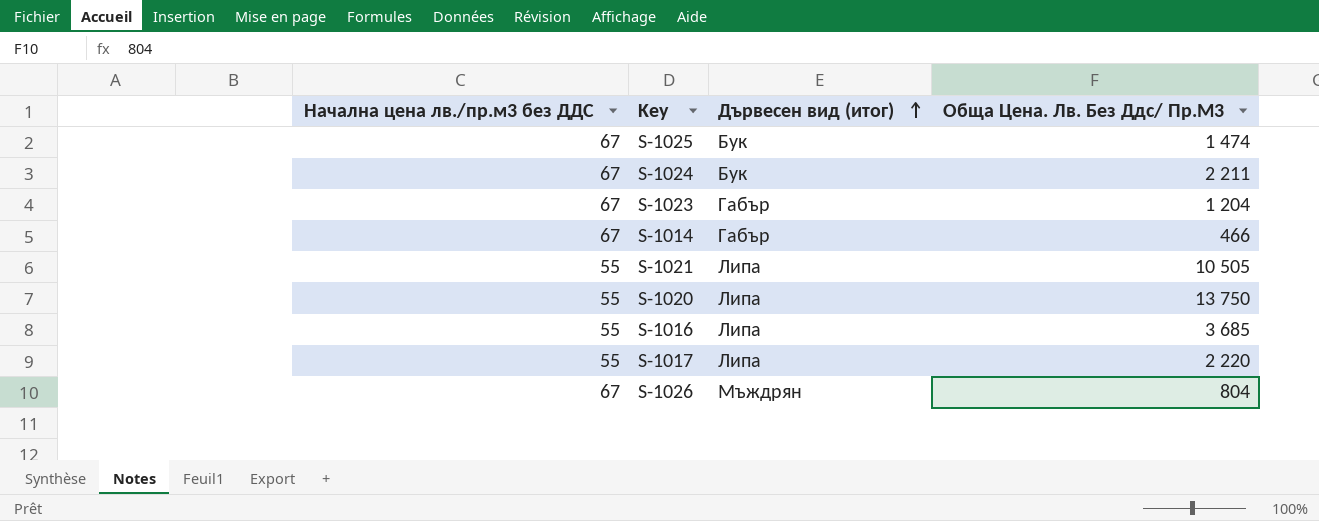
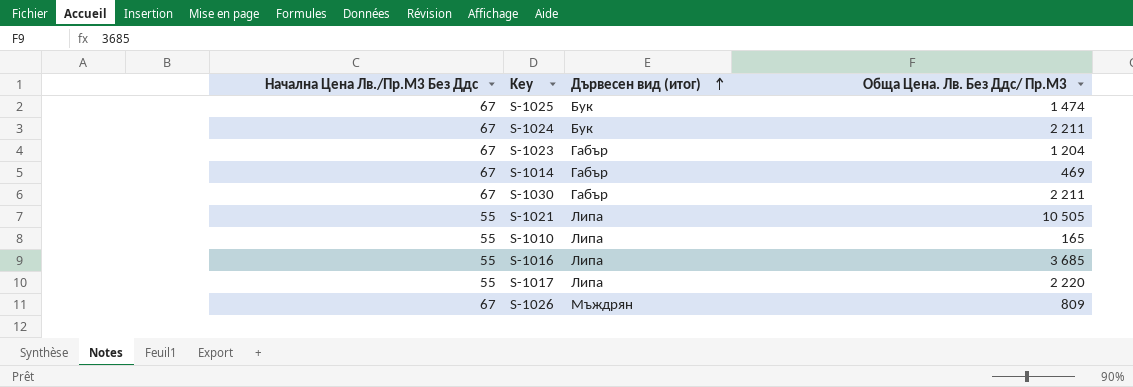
column name: Начална цена лв./пр.м3 без ДДС -> Начална Цена Лв./Пр.М3 Без Ддс
row S-1020: 55 | Липа | 13 750 -> none
S-1014 | Обща Цена. Лв. Без Ддс/ Пр.М3: 466 -> 469
row S-1030: none -> 67 | Габър | 2 211
row S-1010: none -> 55 | Липа | 165
S-1026 | Обща Цена. Лв. Без Ддс/ Пр.М3: 804 -> 809

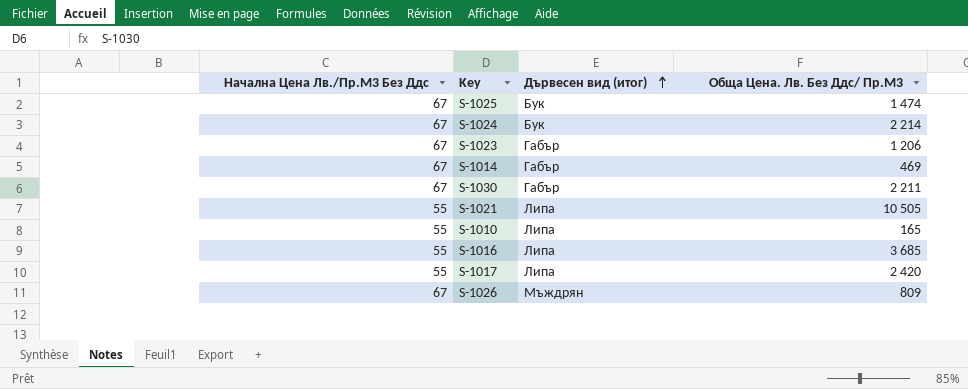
S-1024 | Обща Цена. Лв. Без Ддс/ Пр.М3: 2 211 -> 2 214
S-1023 | Обща Цена. Лв. Без Ддс/ Пр.М3: 1 204 -> 1 206
S-1017 | Обща Цена. Лв. Без Ддс/ Пр.М3: 2 220 -> 2 420

